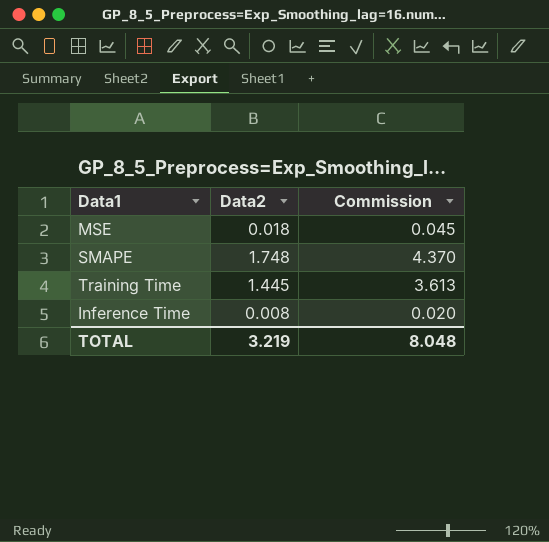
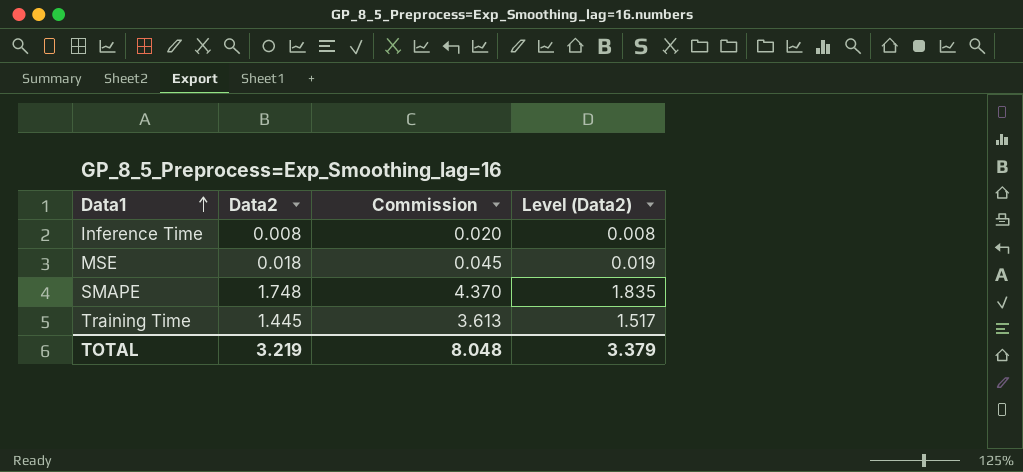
row order: none -> Data1 ascending
column Level (Data2) | formula: none -> [Data2] * 1.05

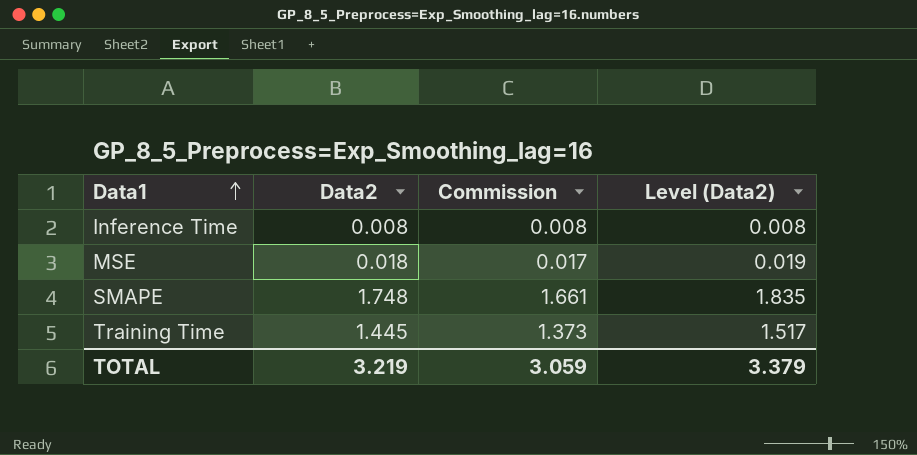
column Commission | formula: [Data2] * 2.5 -> [Data2] * 0.95
TOTAL | Commission: 8.048 -> 3.059

